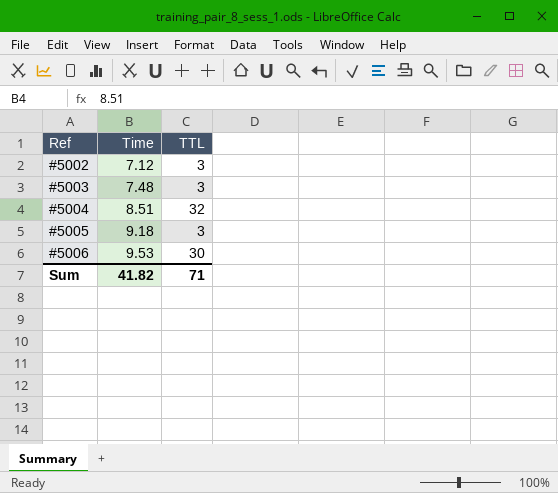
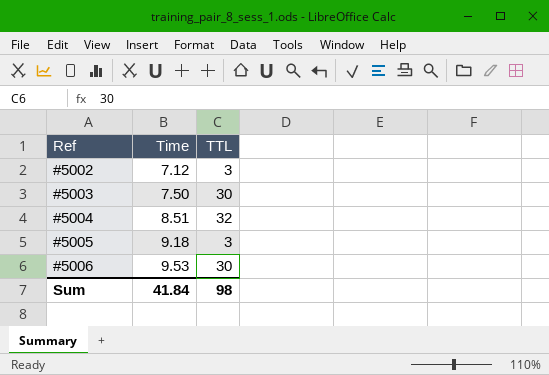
#5003 | Time: 7.48 -> 7.50
#5003 | TTL: 3 -> 30
Sum | Time: 41.82 -> 41.84
Sum | TTL: 71 -> 98

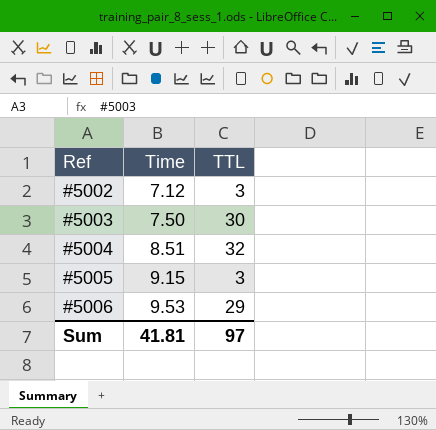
#5005 | Time: 9.18 -> 9.15
#5006 | TTL: 30 -> 29
Sum | Time: 41.84 -> 41.81
Sum | TTL: 98 -> 97

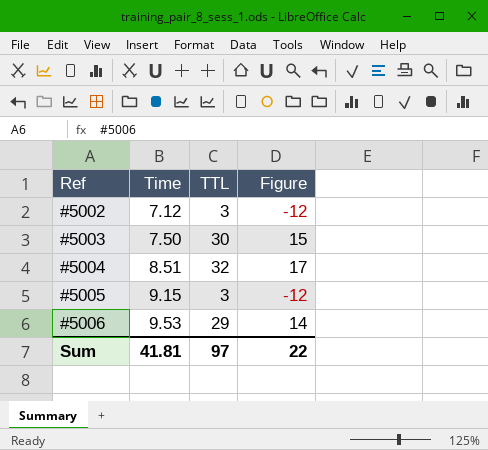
column Figure | formula: none -> [TTL] - 15

